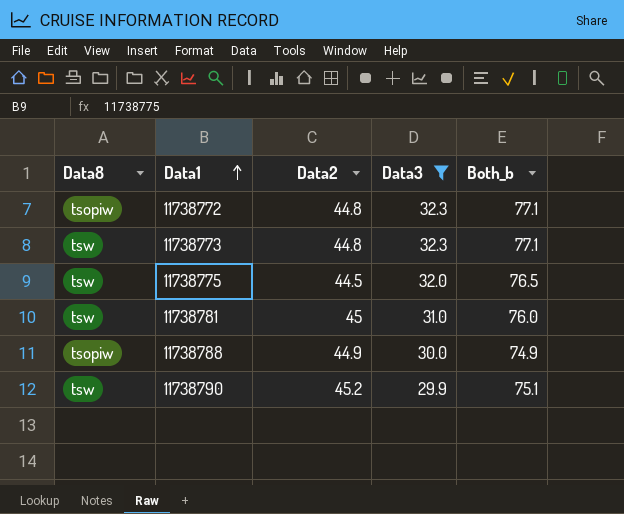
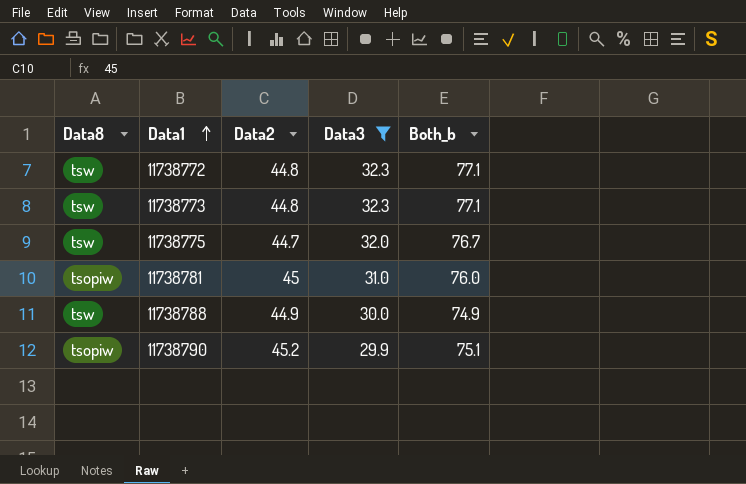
11738772 | Data8: tsopiw -> tsw
11738775 | Data2: 44.5 -> 44.7
11738775 | Both_b: 76.5 -> 76.7
11738781 | Data8: tsw -> tsopiw
11738788 | Data8: tsopiw -> tsw
11738790 | Data8: tsw -> tsopiw

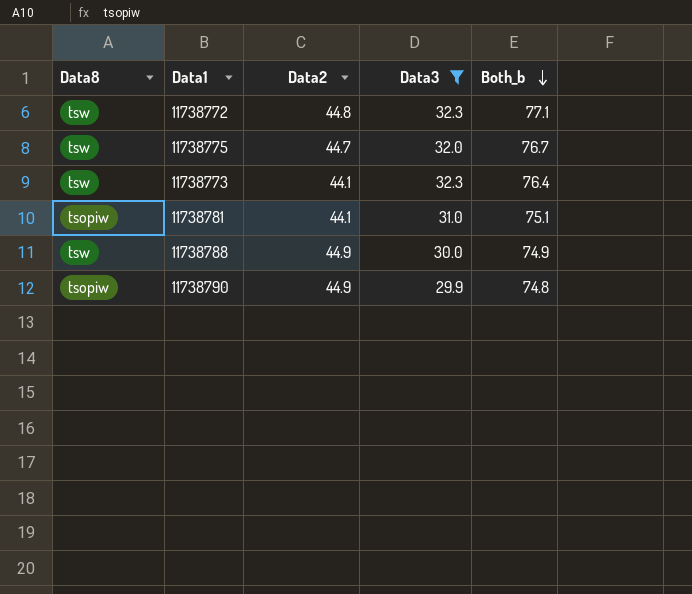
row order: Data1 ascending -> Both_b descending
11738773 | Data2: 44.8 -> 44.1
11738773 | Both_b: 77.1 -> 76.4
11738781 | Data2: 45 -> 44.1
11738781 | Both_b: 76.0 -> 75.1
11738790 | Data2: 45.2 -> 44.9
11738790 | Both_b: 75.1 -> 74.8

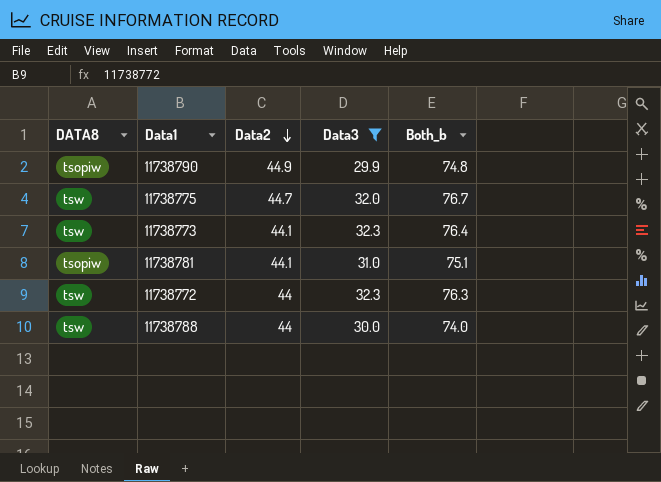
row order: Both_b descending -> Data2 descending
column name: Data8 -> DATA8
11738772 | Data2: 44.8 -> 44
11738772 | Both_b: 77.1 -> 76.3
11738788 | Data2: 44.9 -> 44
11738788 | Both_b: 74.9 -> 74.0

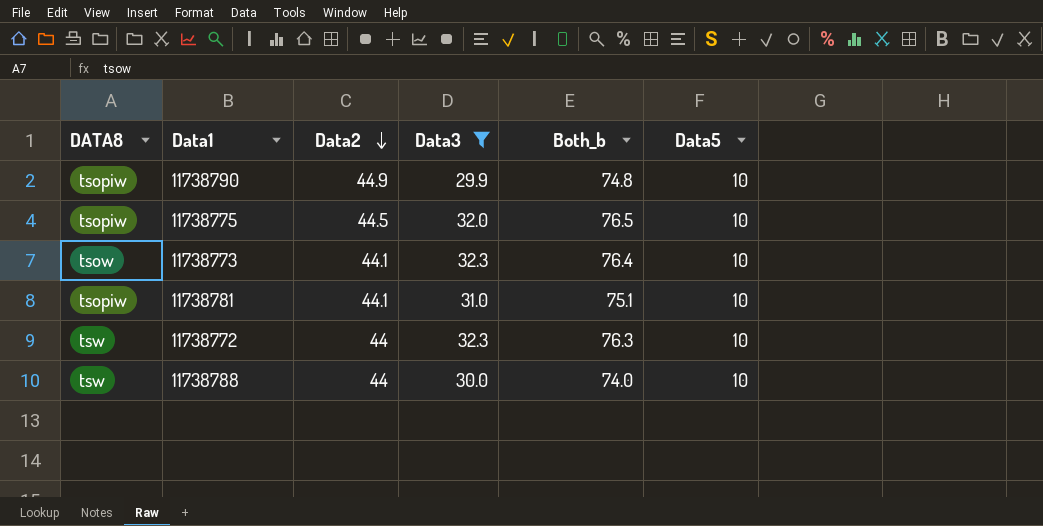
column Data5 | position: none -> 6
11738775 | DATA8: tsw -> tsopiw
11738775 | Data2: 44.7 -> 44.5
11738775 | Both_b: 76.7 -> 76.5
11738773 | DATA8: tsw -> tsow

